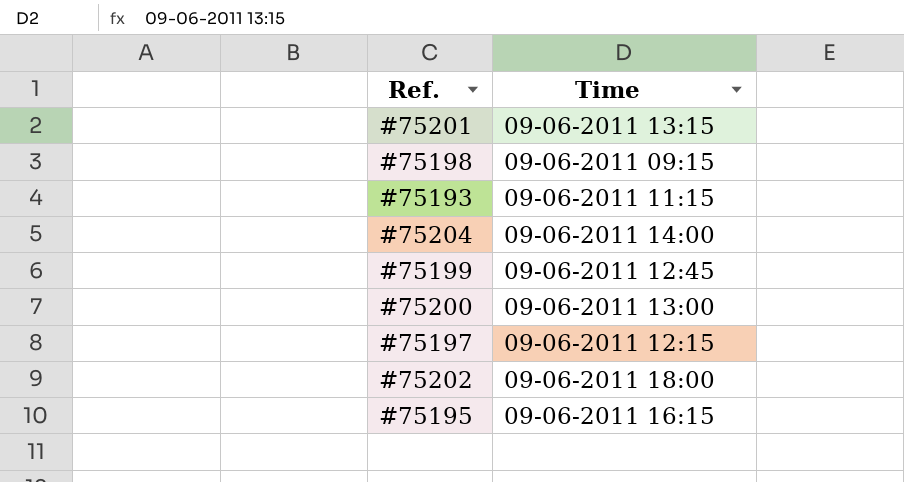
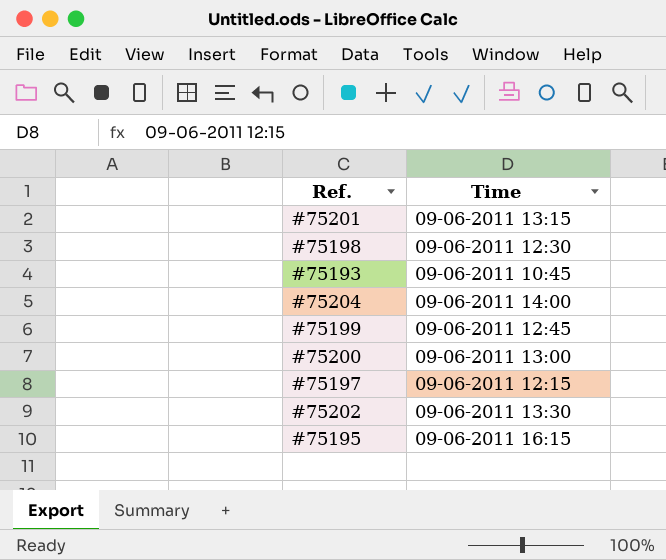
#75198 | Time: 09-06-2011 09:15 -> 09-06-2011 12:30
#75193 | Time: 09-06-2011 11:15 -> 09-06-2011 10:45
#75202 | Time: 09-06-2011 18:00 -> 09-06-2011 13:30

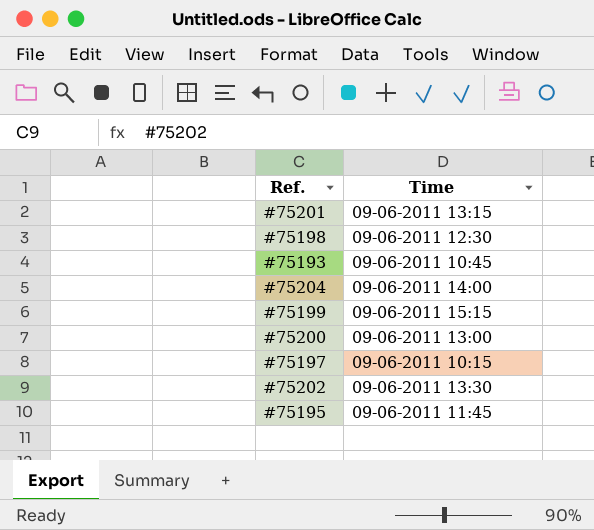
#75199 | Time: 09-06-2011 12:45 -> 09-06-2011 15:15
#75197 | Time: 09-06-2011 12:15 -> 09-06-2011 10:15
#75195 | Time: 09-06-2011 16:15 -> 09-06-2011 11:45

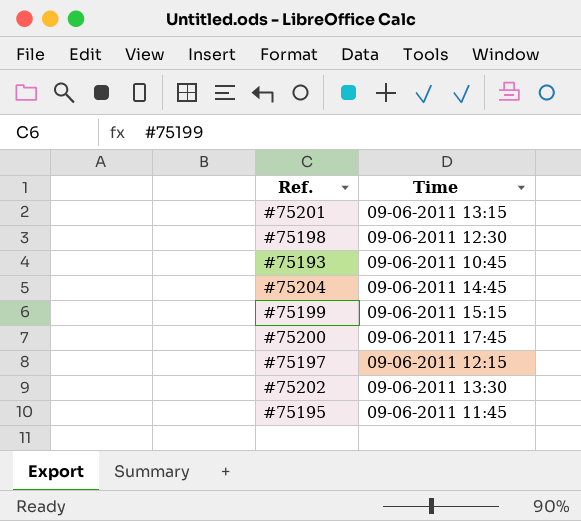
#75204 | Time: 09-06-2011 14:00 -> 09-06-2011 14:45
#75200 | Time: 09-06-2011 13:00 -> 09-06-2011 17:45
#75197 | Time: 09-06-2011 10:15 -> 09-06-2011 12:15

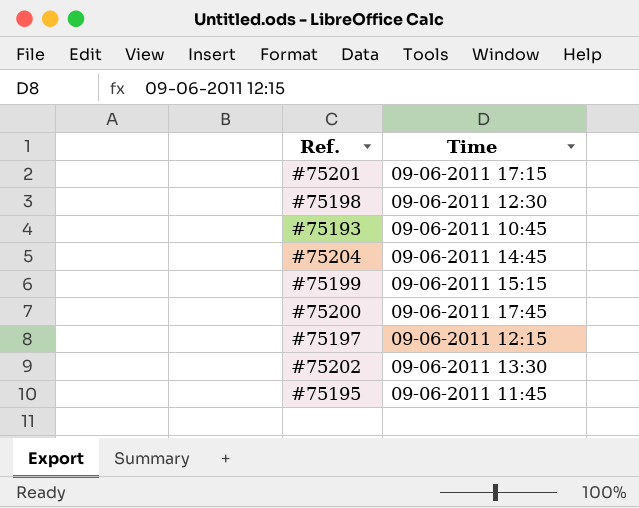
#75201 | Time: 09-06-2011 13:15 -> 09-06-2011 17:15

